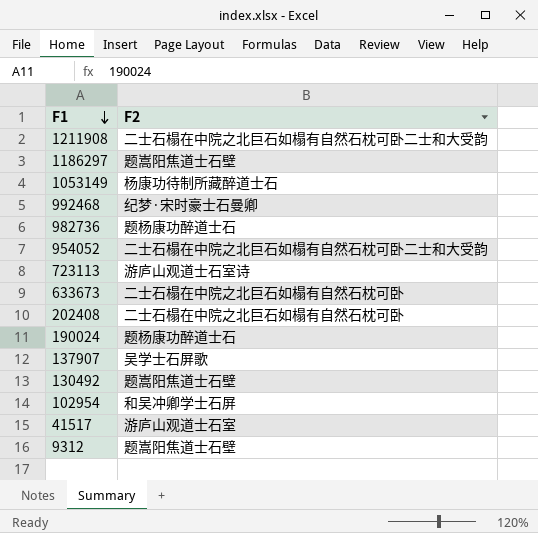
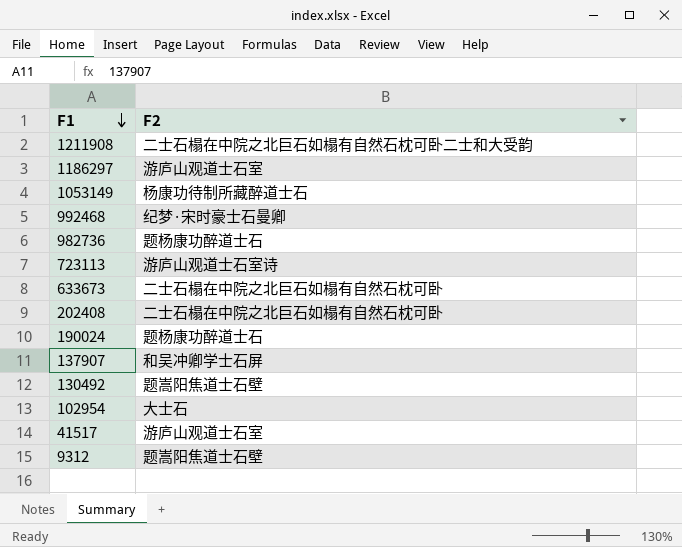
row 954052: 二士石榻在中院之北巨石如榻有自然石枕可卧二士和大受韵 -> none
1186297 | F2: 题嵩阳焦道士石壁 -> 游庐山观道士石室
137907 | F2: 吴学士石屏歌 -> 和吴冲卿学士石屏
102954 | F2: 和吴冲卿学士石屏 -> 大士石

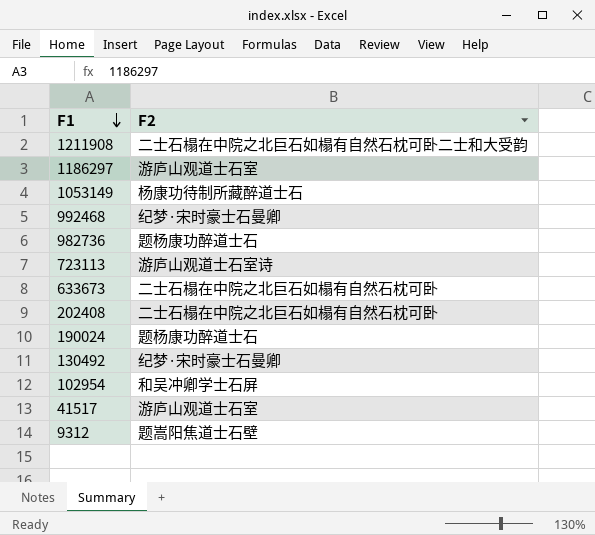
row 137907: 和吴冲卿学士石屏 -> none
130492 | F2: 题嵩阳焦道士石壁 -> 纪梦·宋时豪士石曼卿
102954 | F2: 大士石 -> 和吴冲卿学士石屏

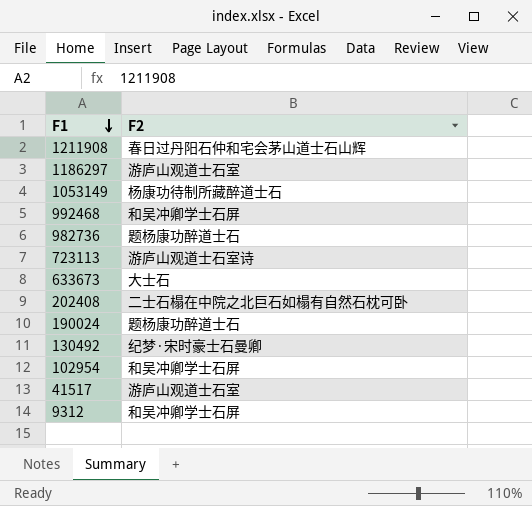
1211908 | F2: 二士石榻在中院之北巨石如榻有自然石枕可卧二士和大受韵 -> 春日过丹阳石仲和宅会茅山道士石山辉
992468 | F2: 纪梦·宋时豪士石曼卿 -> 和吴冲卿学士石屏
633673 | F2: 二士石榻在中院之北巨石如榻有自然石枕可卧 -> 大士石
9312 | F2: 题嵩阳焦道士石壁 -> 和吴冲卿学士石屏

